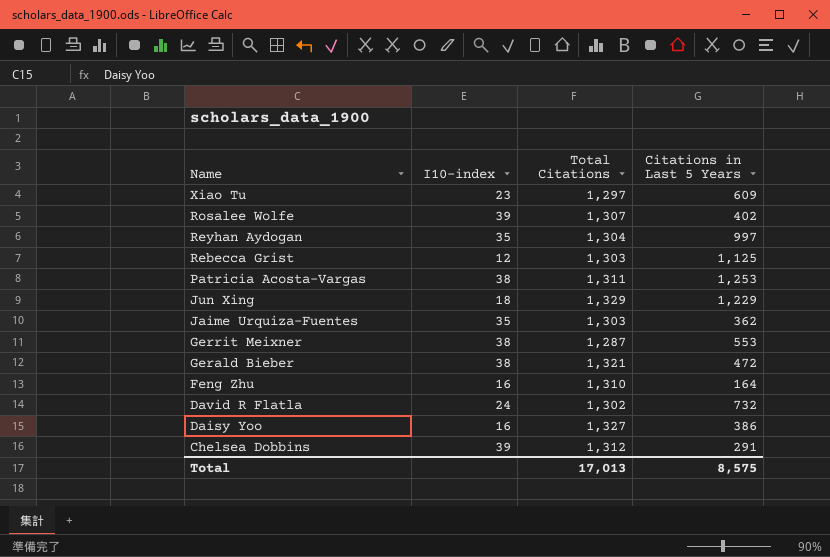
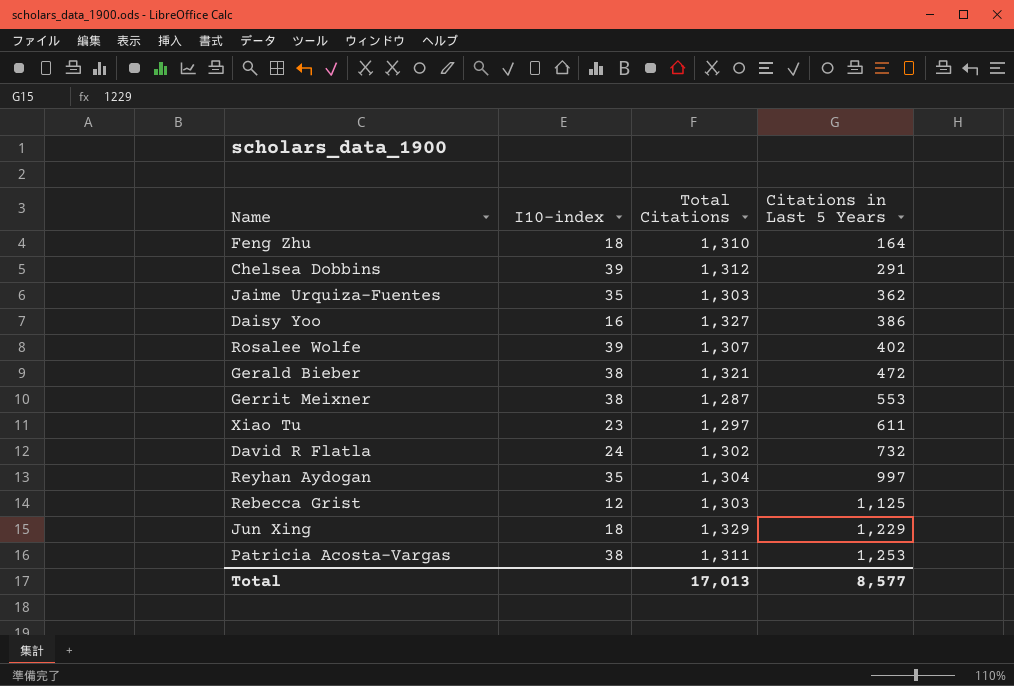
row order: Name descending -> Citations in Last 5 Years ascending
Feng Zhu | I10-index: 16 -> 18
Xiao Tu | Citations in Last 5 Years: 609 -> 611
Total | Citations in Last 5 Years: 8,575 -> 8,577

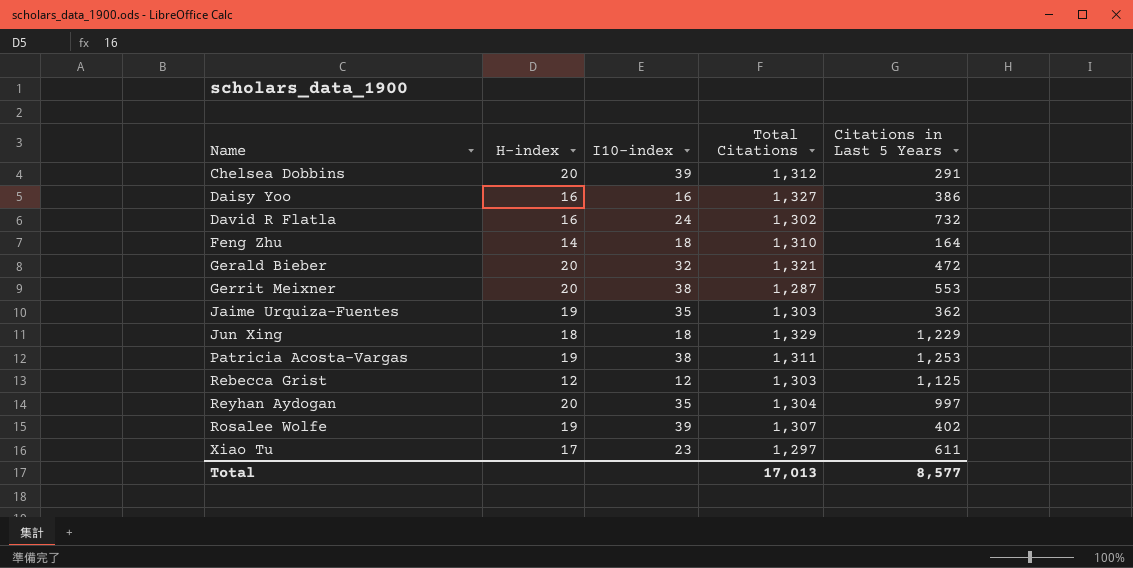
row order: Citations in Last 5 Years ascending -> Name ascending
column H-index | position: none -> 2
Gerald Bieber | I10-index: 38 -> 32

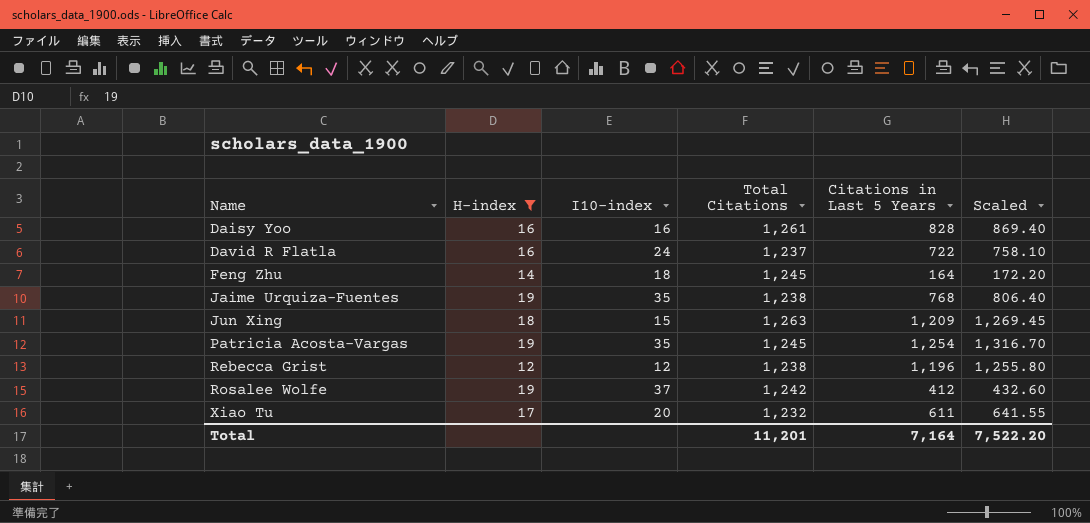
filter: none -> H-index != 20
column Scaled | formula: none -> [Citations in Last 5 Years] * 1.05
Daisy Yoo | Total Citations: 1,327 -> 1,261
Daisy Yoo | Citations in Last 5 Years: 386 -> 828
David R Flatla | Total Citations: 1,302 -> 1,237
David R Flatla | Citations in Last 5 Years: 732 -> 722
Feng Zhu | Total Citations: 1,310 -> 1,245
Jaime Urquiza-Fuentes | Total Citations: 1,303 -> 1,238
Jaime Urquiza-Fuentes | Citations in Last 5 Years: 362 -> 768
Jun Xing | I10-index: 18 -> 15
Jun Xing | Total Citations: 1,329 -> 1,263
Jun Xing | Citations in Last 5 Years: 1,229 -> 1,209
Patricia Acosta-Vargas | I10-index: 38 -> 35
Patricia Acosta-Vargas | Total Citations: 1,311 -> 1,245
Patricia Acosta-Vargas | Citations in Last 5 Years: 1,253 -> 1,254
Rebecca Grist | Total Citations: 1,303 -> 1,238
Rebecca Grist | Citations in Last 5 Years: 1,125 -> 1,196
Rosalee Wolfe | I10-index: 39 -> 37
Rosalee Wolfe | Total Citations: 1,307 -> 1,242
Rosalee Wolfe | Citations in Last 5 Years: 402 -> 412
Xiao Tu | I10-index: 23 -> 20
Xiao Tu | Total Citations: 1,297 -> 1,232
Total | Total Citations: 17,013 -> 11,201
Total | Citations in Last 5 Years: 8,577 -> 7,164

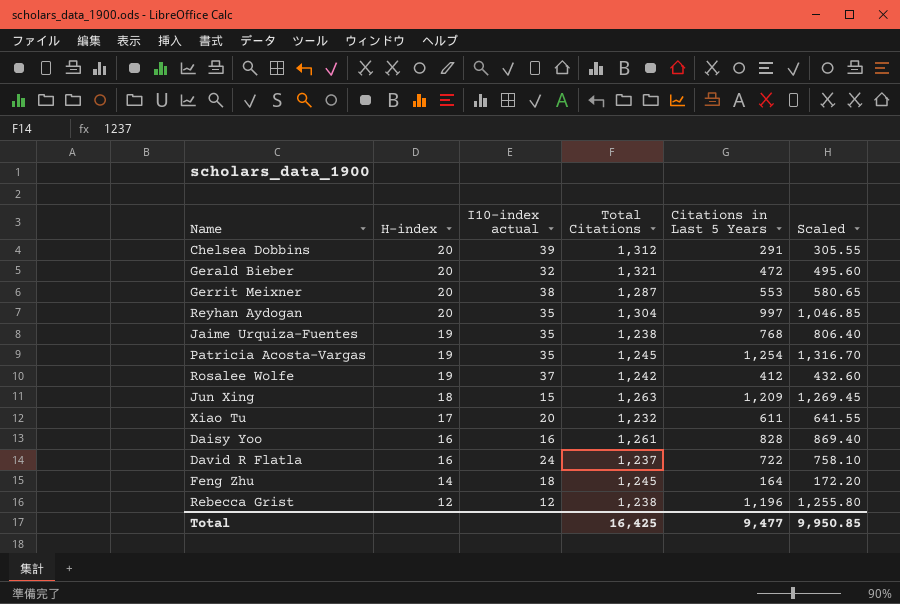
filter: H-index != 20 -> none
row order: Name ascending -> H-index descending
column name: I10-index -> I10-index actual
Total | Total Citations: 11,201 -> 16,425
Total | Citations in Last 5 Years: 7,164 -> 9,477
Total | Scaled: 7,522.20 -> 9,950.85

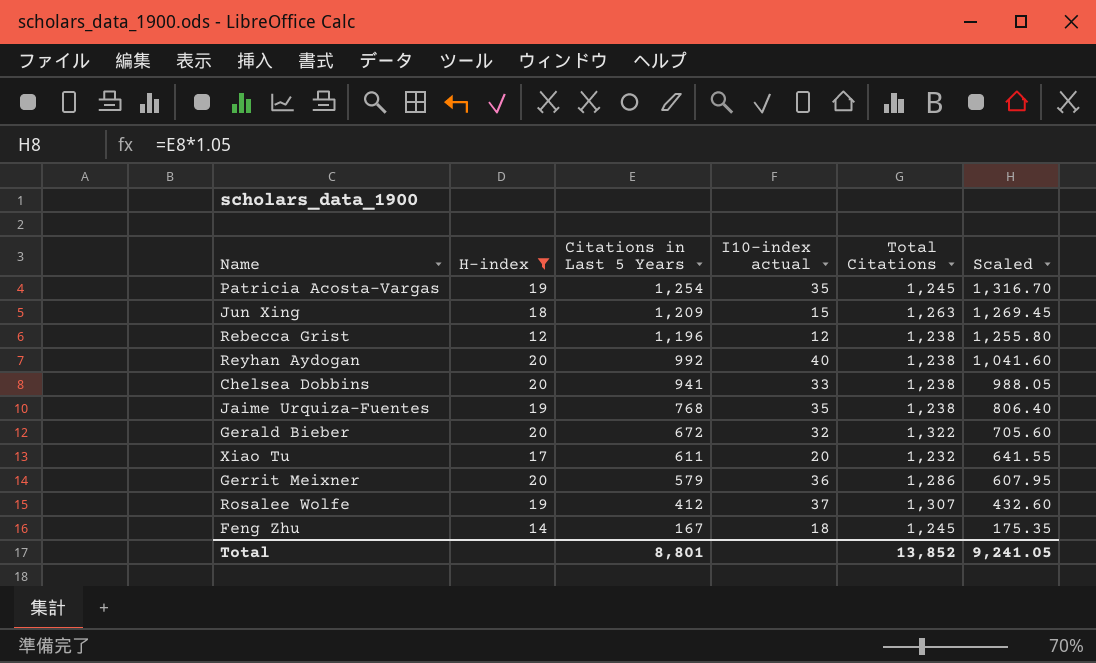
filter: none -> H-index != 16
row order: H-index descending -> Citations in Last 5 Years descending
column Citations in Last 5 Years | position: 5 -> 3
Reyhan Aydogan | Citations in Last 5 Years: 997 -> 992
Reyhan Aydogan | I10-index actual: 35 -> 40
Reyhan Aydogan | Total Citations: 1,304 -> 1,238
Reyhan Aydogan | Scaled: 1,046.85 -> 1,041.60
Chelsea Dobbins | Citations in Last 5 Years: 291 -> 941
Chelsea Dobbins | I10-index actual: 39 -> 33
Chelsea Dobbins | Total Citations: 1,312 -> 1,238
Chelsea Dobbins | Scaled: 305.55 -> 988.05
Gerald Bieber | Citations in Last 5 Years: 472 -> 672
Gerald Bieber | Total Citations: 1,321 -> 1,322
Gerald Bieber | Scaled: 495.60 -> 705.60
Gerrit Meixner | Citations in Last 5 Years: 553 -> 579
Gerrit Meixner | I10-index actual: 38 -> 36
Gerrit Meixner | Total Citations: 1,287 -> 1,286
Gerrit Meixner | Scaled: 580.65 -> 607.95
Rosalee Wolfe | Total Citations: 1,242 -> 1,307
Feng Zhu | Citations in Last 5 Years: 164 -> 167
Feng Zhu | Scaled: 172.20 -> 175.35
Total | Citations in Last 5 Years: 9,477 -> 8,801
Total | Total Citations: 16,425 -> 13,852
Total | Scaled: 9,950.85 -> 9,241.05

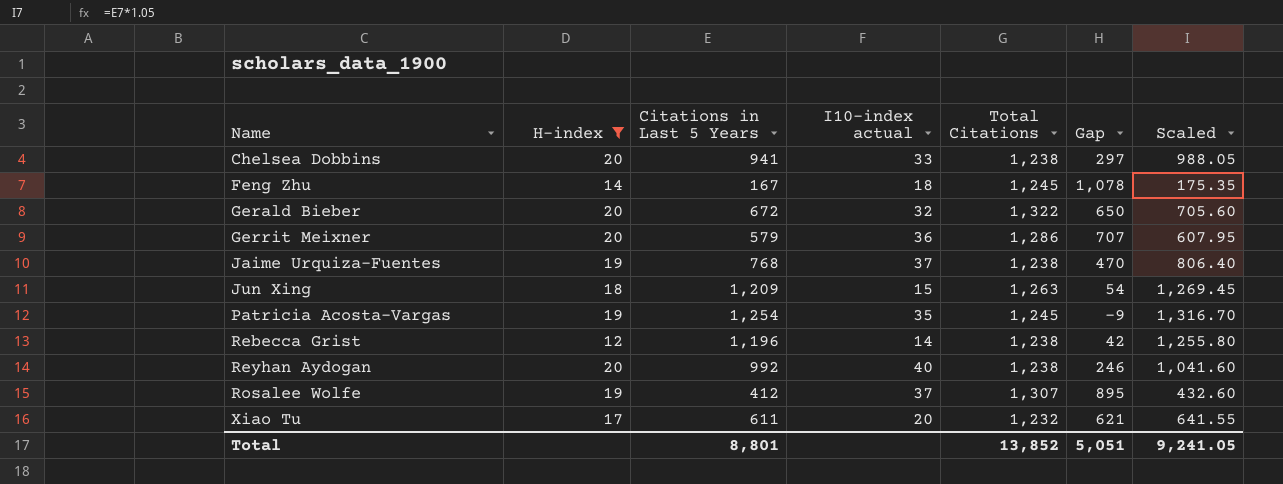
row order: Citations in Last 5 Years descending -> Name ascending
column Gap | formula: none -> [Total Citations] - [Citations in Last 5 Years]
Jaime Urquiza-Fuentes | I10-index actual: 35 -> 37
Rebecca Grist | I10-index actual: 12 -> 14

